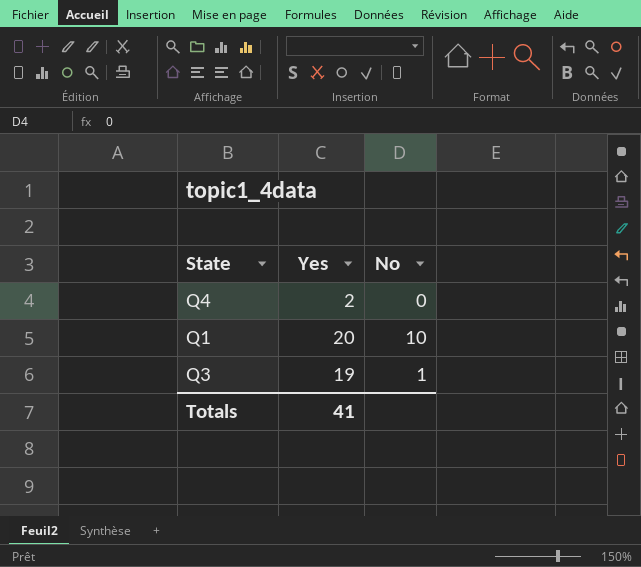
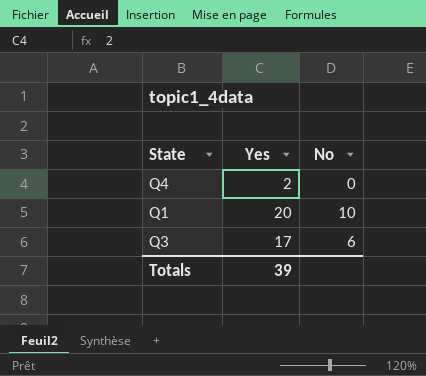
Q3 | Yes: 19 -> 17
Q3 | No: 1 -> 6
Totals | Yes: 41 -> 39

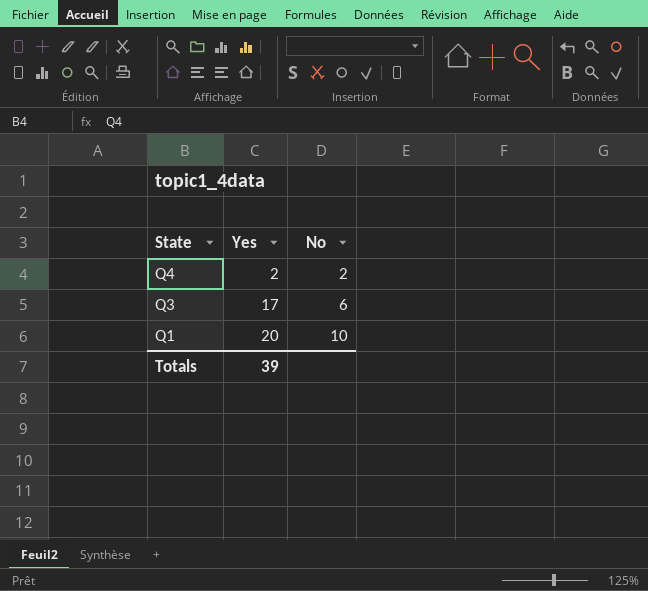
row order: none -> State descending
Q4 | No: 0 -> 2

